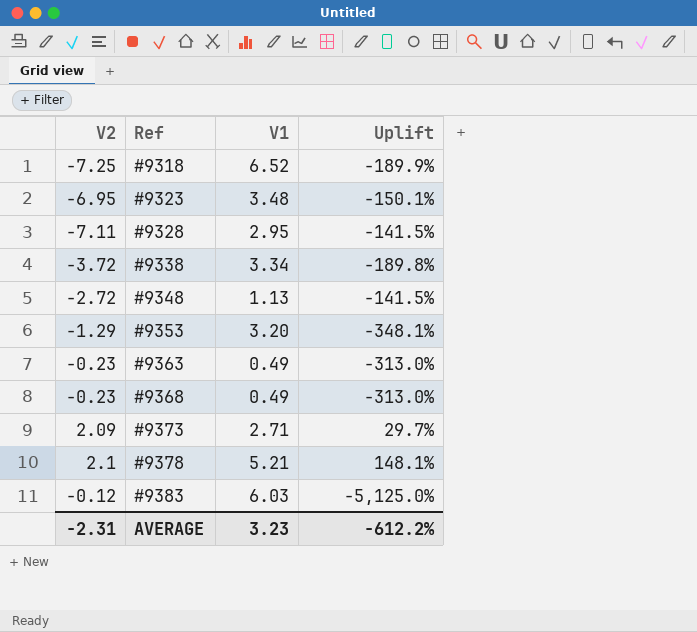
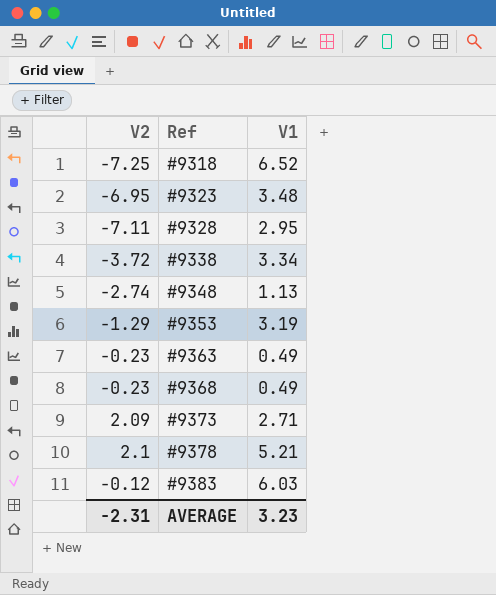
column Uplift | formula: ([V1] - [V2]) / [V2] -> none
#9348 | V2: -2.72 -> -2.74
#9353 | V1: 3.20 -> 3.19

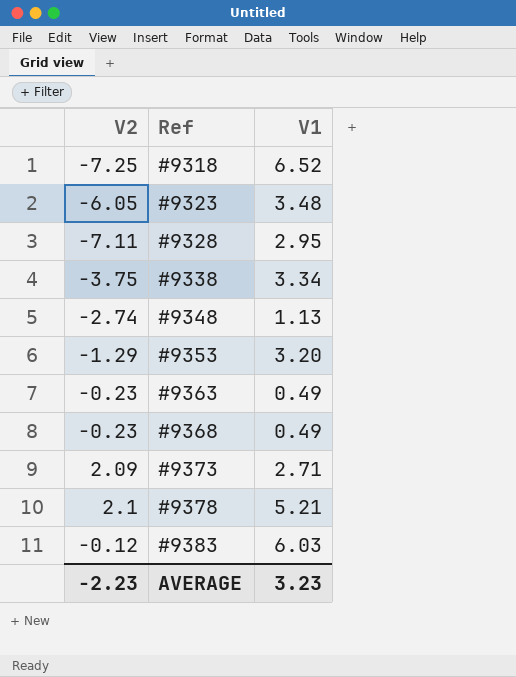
#9323 | V2: -6.95 -> -6.05
#9338 | V2: -3.72 -> -3.75
#9353 | V1: 3.19 -> 3.20
AVERAGE | V2: -2.31 -> -2.23

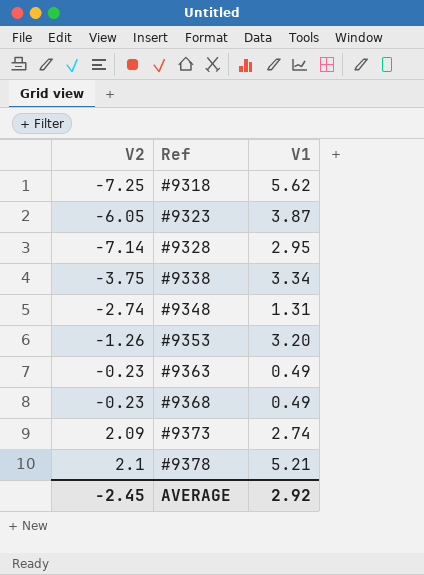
row #9383: -0.12 | 6.03 -> none
#9318 | V1: 6.52 -> 5.62
#9323 | V1: 3.48 -> 3.87
#9328 | V2: -7.11 -> -7.14
#9348 | V1: 1.13 -> 1.31
#9353 | V2: -1.29 -> -1.26
#9373 | V1: 2.71 -> 2.74
AVERAGE | V2: -2.23 -> -2.45
AVERAGE | V1: 3.23 -> 2.92

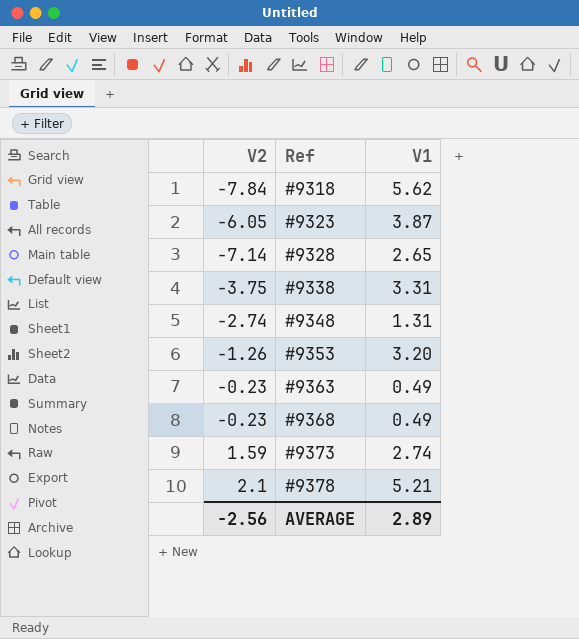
#9318 | V2: -7.25 -> -7.84
#9328 | V1: 2.95 -> 2.65
#9338 | V1: 3.34 -> 3.31
#9373 | V2: 2.09 -> 1.59
AVERAGE | V2: -2.45 -> -2.56
AVERAGE | V1: 2.92 -> 2.89

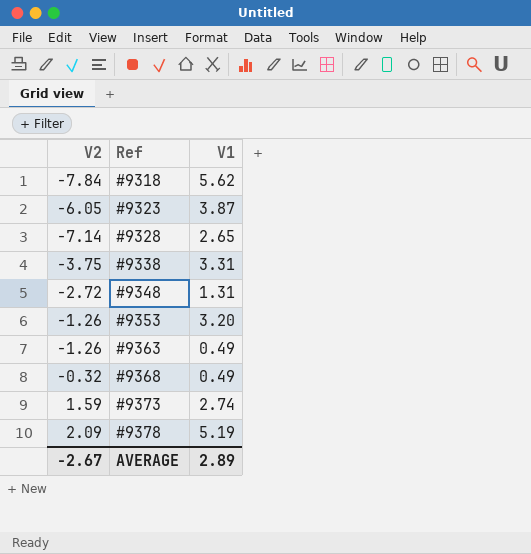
#9348 | V2: -2.74 -> -2.72
#9363 | V2: -0.23 -> -1.26
#9368 | V2: -0.23 -> -0.32
#9378 | V2: 2.1 -> 2.09
#9378 | V1: 5.21 -> 5.19
AVERAGE | V2: -2.56 -> -2.67

